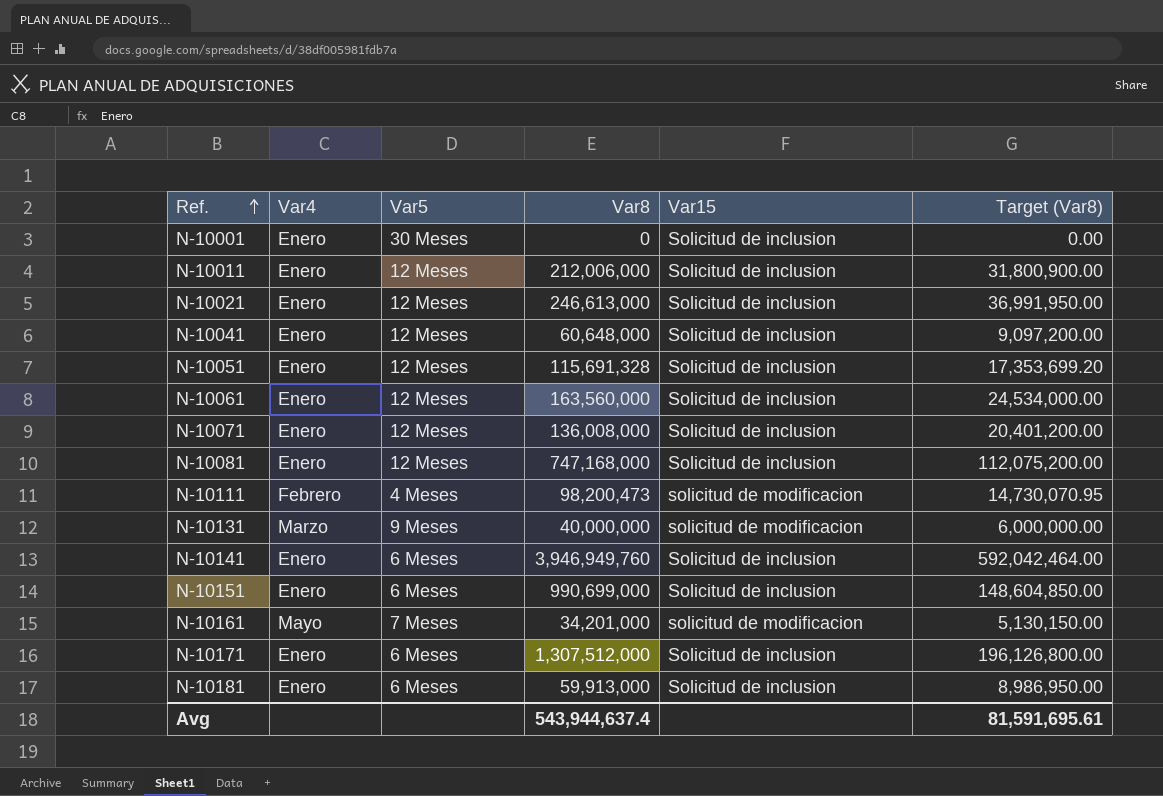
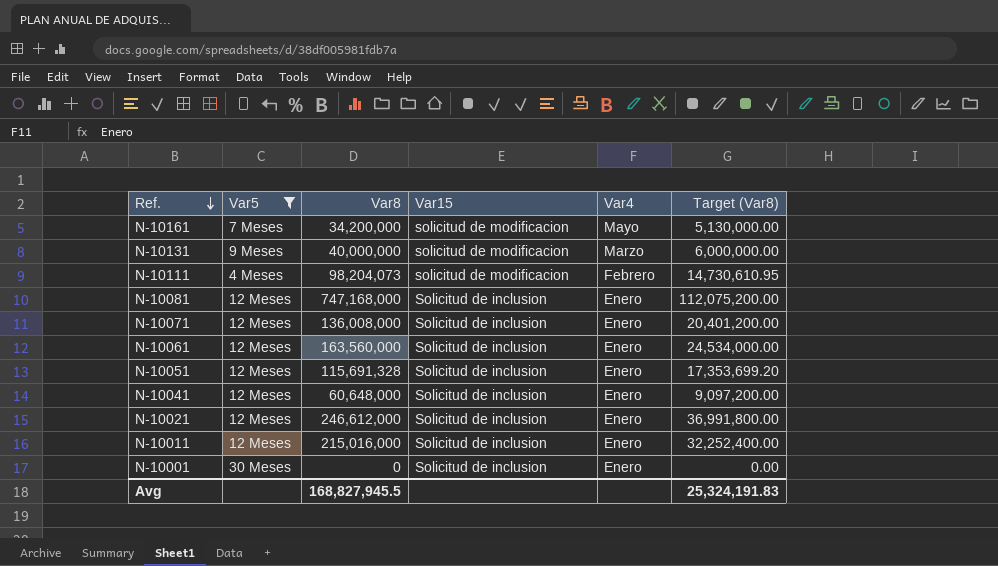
filter: none -> Var5 != 6 Meses
row order: Ref. ascending -> Ref. descending
column Var4 | position: 2 -> 5
N-10161 | Var8: 34,201,000 -> 34,200,000
N-10161 | Target (Var8): 5,130,150.00 -> 5,130,000.00
N-10111 | Var8: 98,200,473 -> 98,204,073
N-10111 | Target (Var8): 14,730,070.95 -> 14,730,610.95
N-10021 | Var8: 246,613,000 -> 246,612,000
N-10021 | Target (Var8): 36,991,950.00 -> 36,991,800.00
N-10011 | Var8: 212,006,000 -> 215,016,000
N-10011 | Target (Var8): 31,800,900.00 -> 32,252,400.00
Avg | Var8: 543,944,637.4 -> 168,827,945.5
Avg | Target (Var8): 81,591,695.61 -> 25,324,191.83

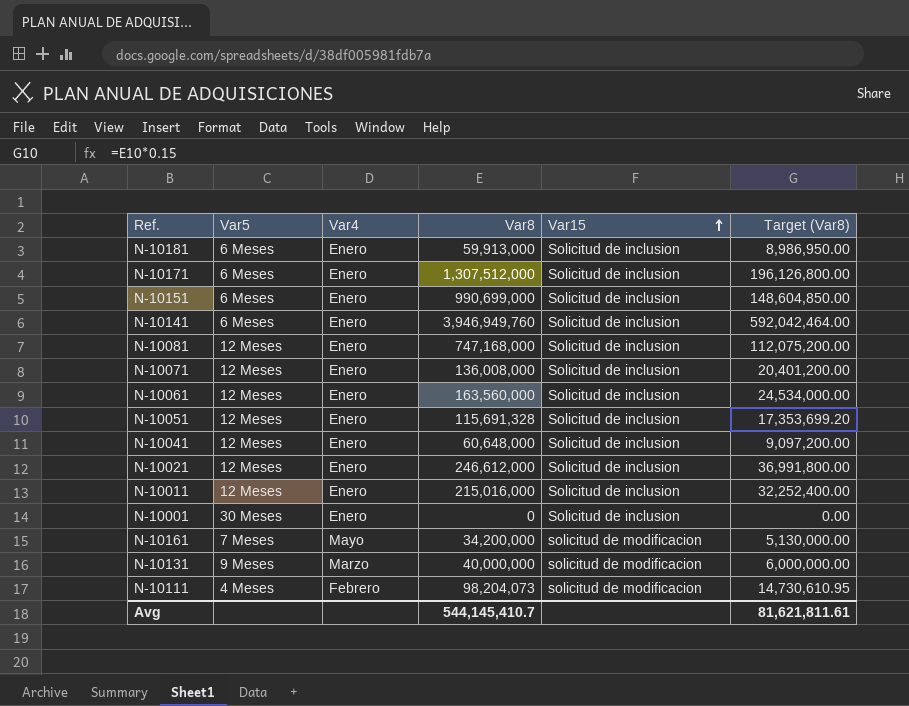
filter: Var5 != 6 Meses -> none
row order: Ref. descending -> Var15 ascending
column Var4 | position: 5 -> 3
Avg | Var8: 168,827,945.5 -> 544,145,410.7
Avg | Target (Var8): 25,324,191.83 -> 81,621,811.61

